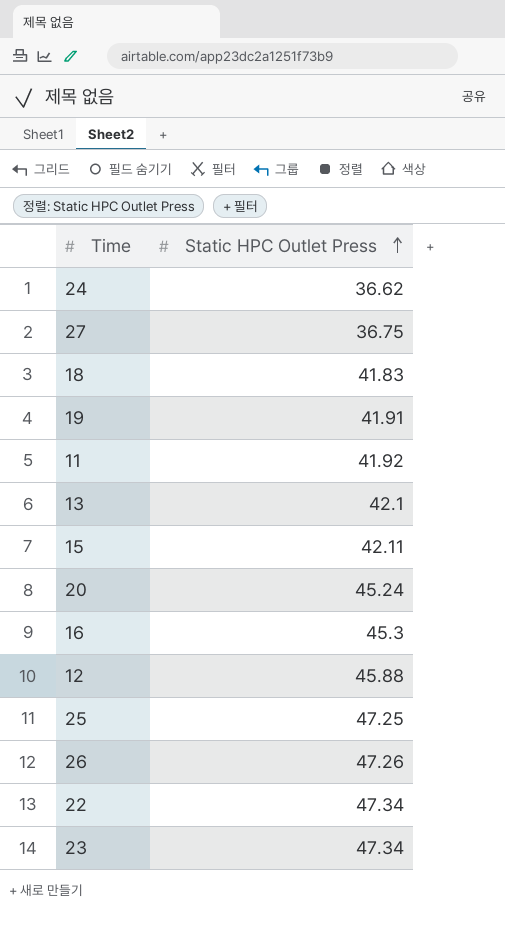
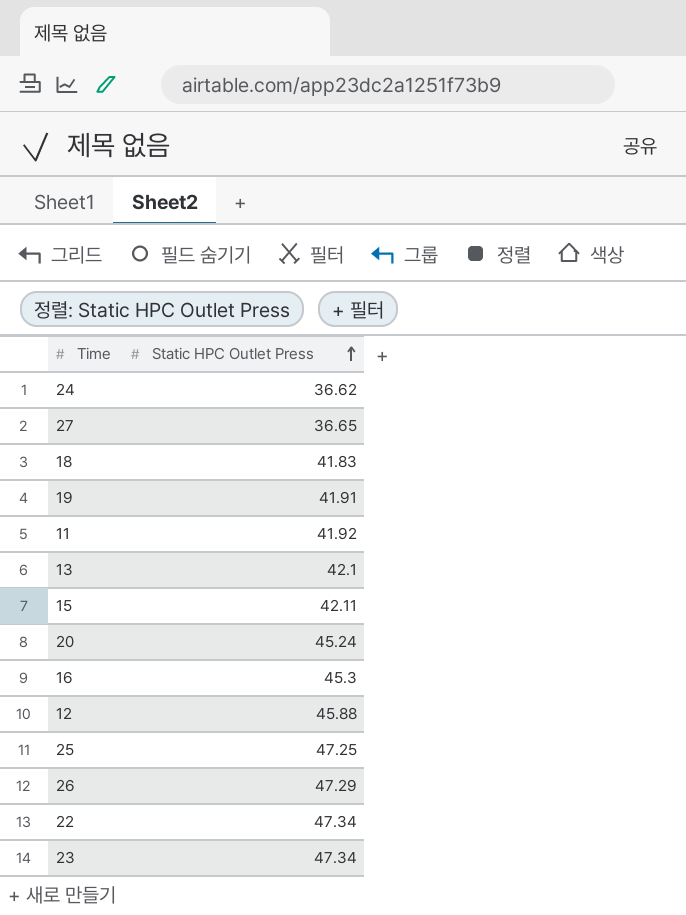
27 | Static HPC Outlet Press: 36.75 -> 36.65
26 | Static HPC Outlet Press: 47.26 -> 47.29

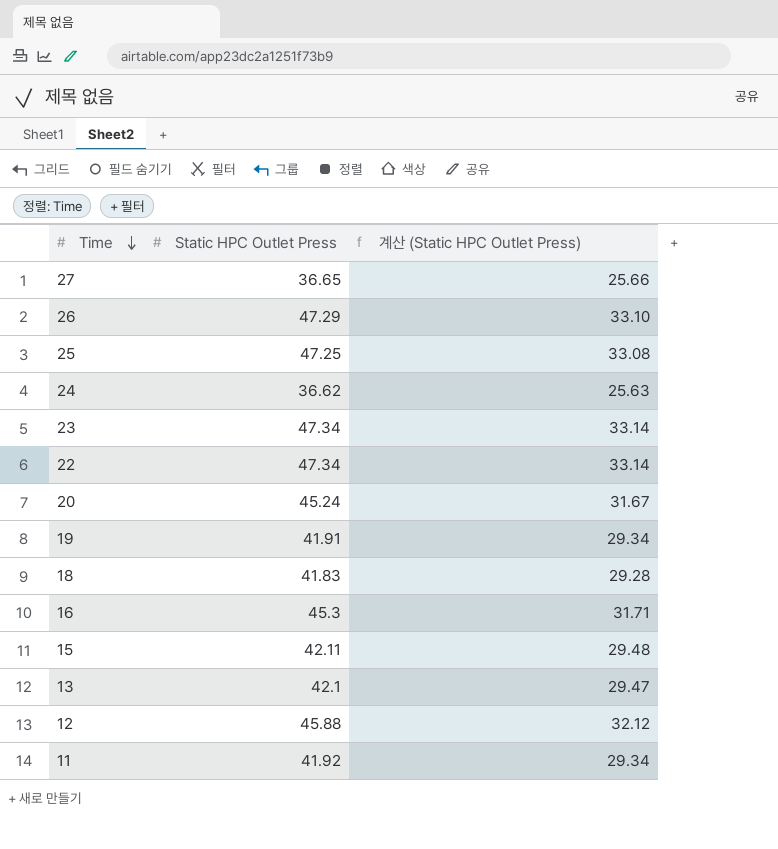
row order: Static HPC Outlet Press ascending -> Time descending
column 계산 (Static HPC Outlet Press) | formula: none -> [Static HPC Outlet Press] * 0.7

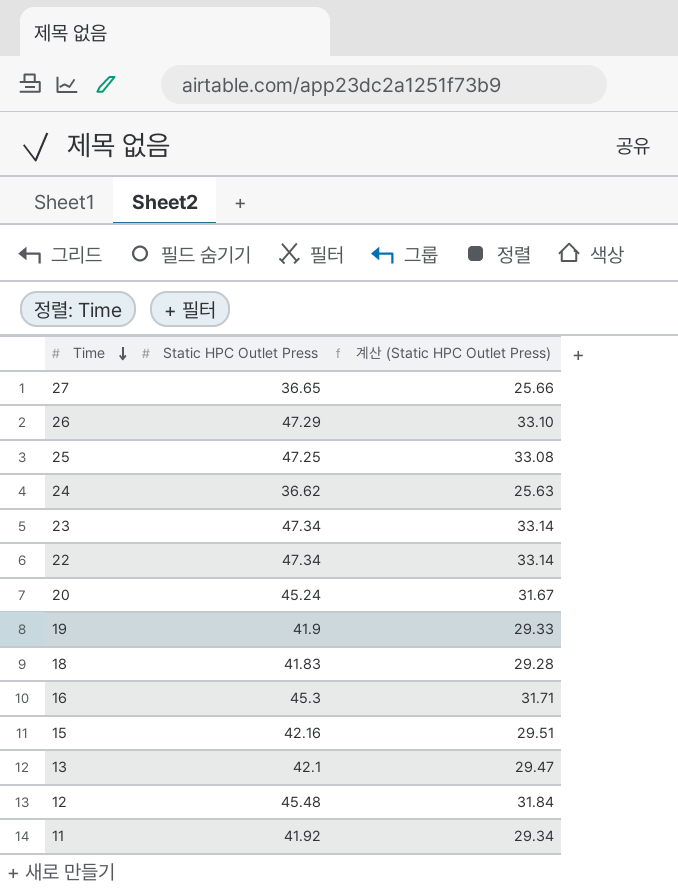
19 | Static HPC Outlet Press: 41.91 -> 41.9
19 | 계산 (Static HPC Outlet Press): 29.34 -> 29.33
15 | Static HPC Outlet Press: 42.11 -> 42.16
15 | 계산 (Static HPC Outlet Press): 29.48 -> 29.51
12 | Static HPC Outlet Press: 45.88 -> 45.48
12 | 계산 (Static HPC Outlet Press): 32.12 -> 31.84

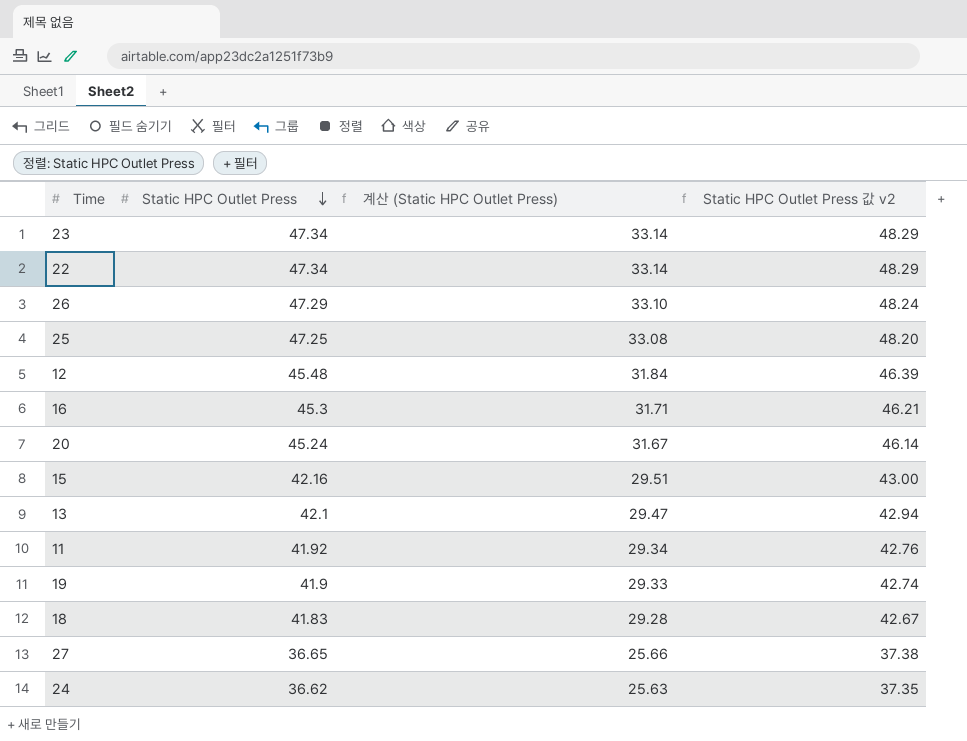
row order: Time descending -> Static HPC Outlet Press descending
column Static HPC Outlet Press 값 v2 | formula: none -> [Static HPC Outlet Press] * 1.02

